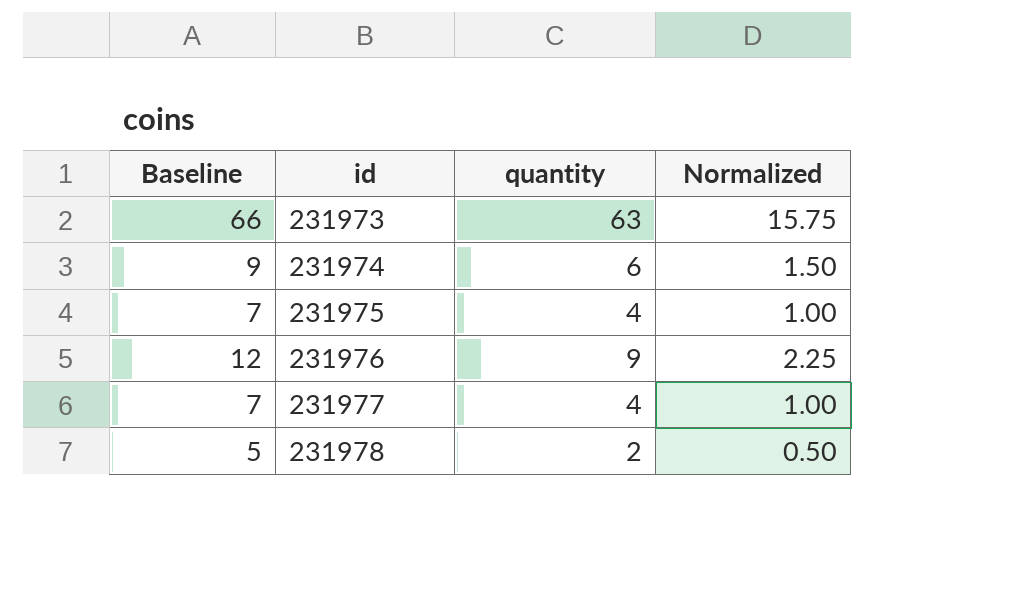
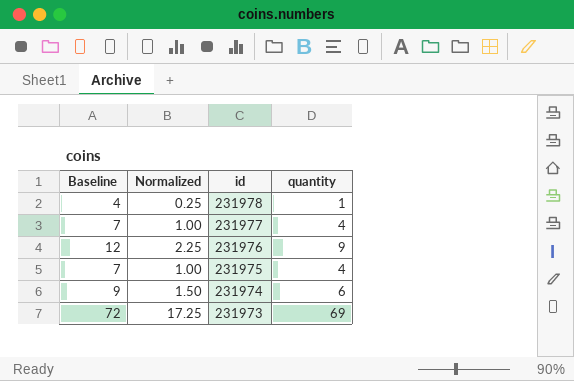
row order: id ascending -> id descending
column Normalized | position: 4 -> 2
231978 | Baseline: 5 -> 4
231978 | Normalized: 0.50 -> 0.25
231978 | quantity: 2 -> 1
231973 | Baseline: 66 -> 72
231973 | Normalized: 15.75 -> 17.25
231973 | quantity: 63 -> 69

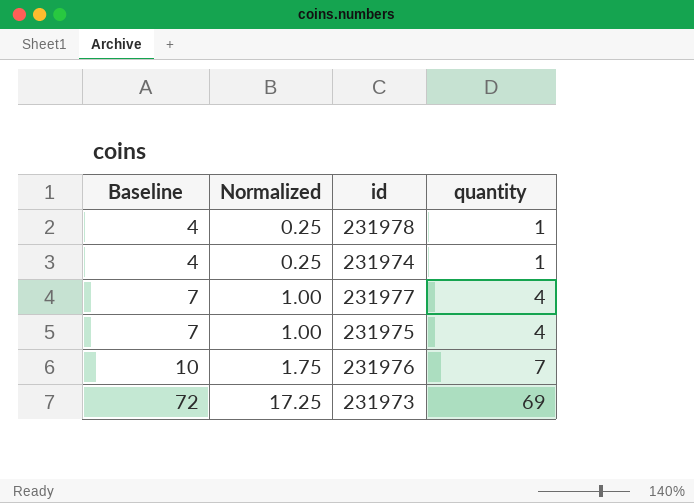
row order: id descending -> Baseline ascending
231974 | Baseline: 9 -> 4
231974 | Normalized: 1.50 -> 0.25
231974 | quantity: 6 -> 1
231976 | Baseline: 12 -> 10
231976 | Normalized: 2.25 -> 1.75
231976 | quantity: 9 -> 7

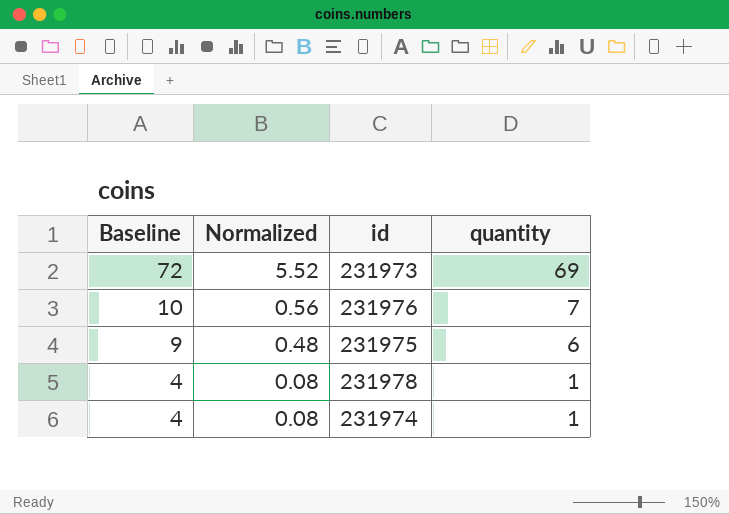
row order: Baseline ascending -> Baseline descending
column Normalized | formula: [quantity] * 0.25 -> [quantity] * 0.08
row 231977: 7 | 1.00 | 4 -> none
231975 | Baseline: 7 -> 9
231975 | quantity: 4 -> 6

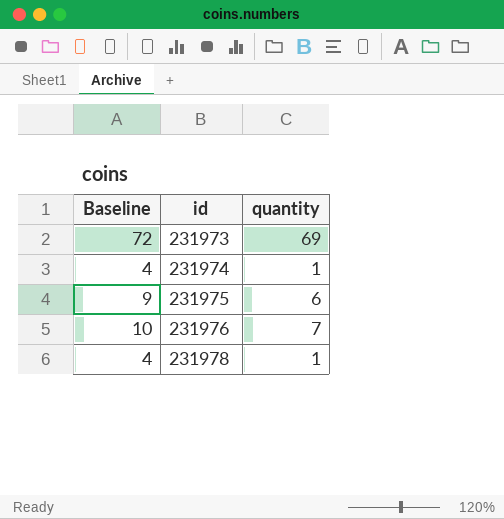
row order: Baseline descending -> id ascending
column Normalized | formula: [quantity] * 0.08 -> none

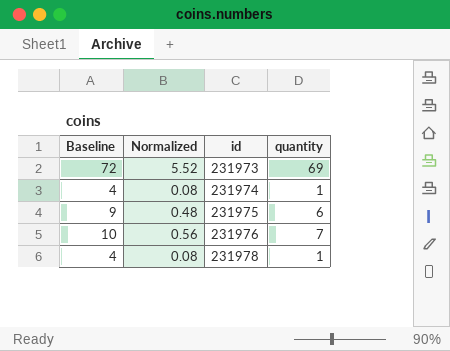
column Normalized | formula: none -> [quantity] * 0.08

